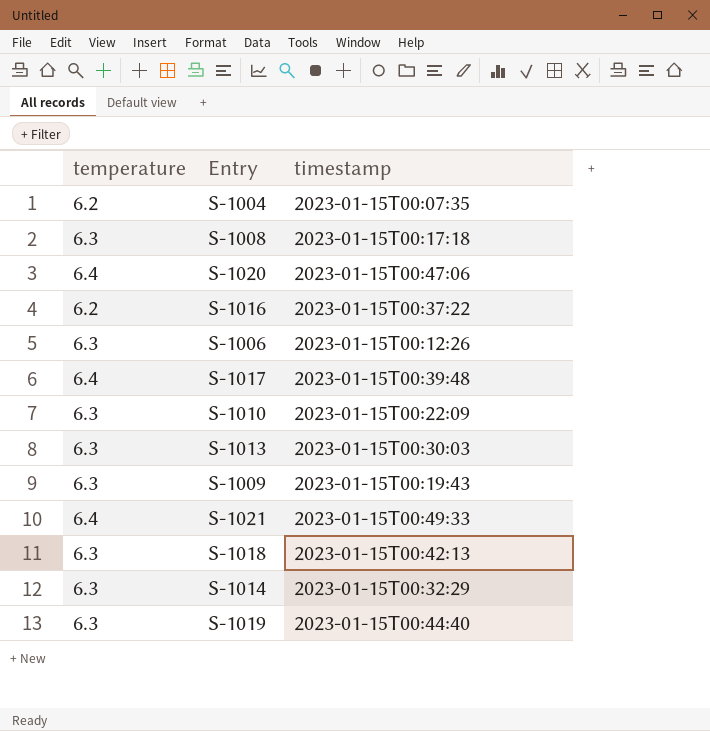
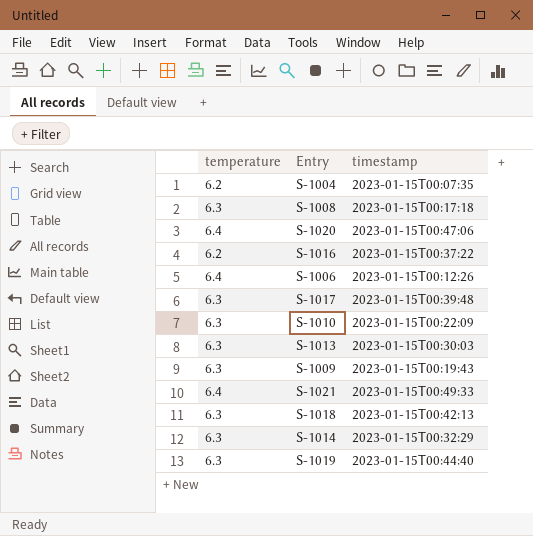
S-1006 | temperature: 6.3 -> 6.4
S-1017 | temperature: 6.4 -> 6.3

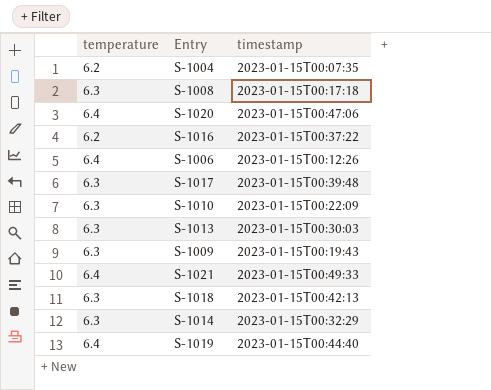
S-1019 | temperature: 6.3 -> 6.4

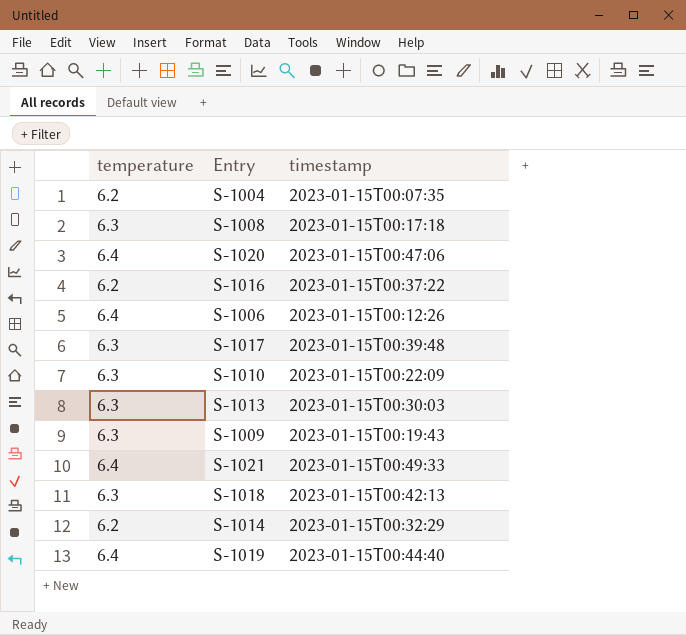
S-1014 | temperature: 6.3 -> 6.2

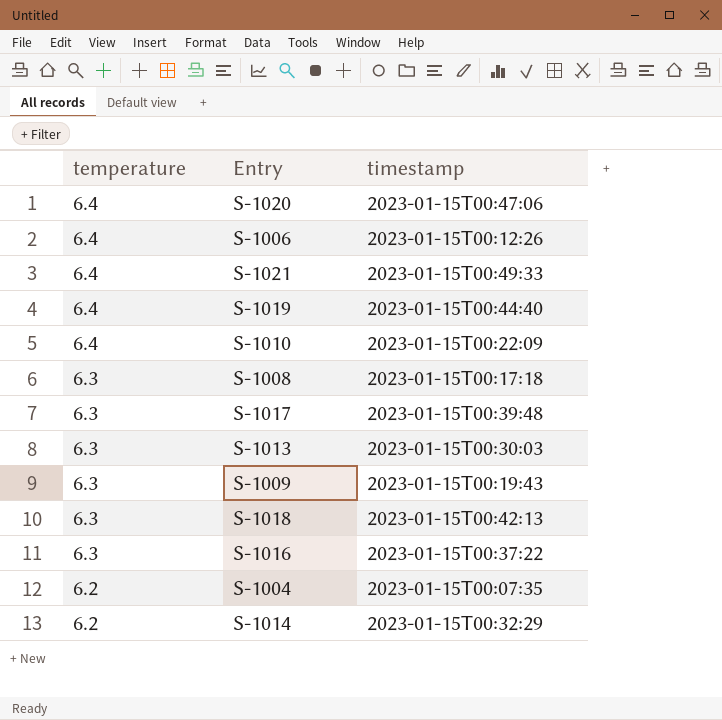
row order: none -> temperature descending
S-1010 | temperature: 6.3 -> 6.4
S-1016 | temperature: 6.2 -> 6.3

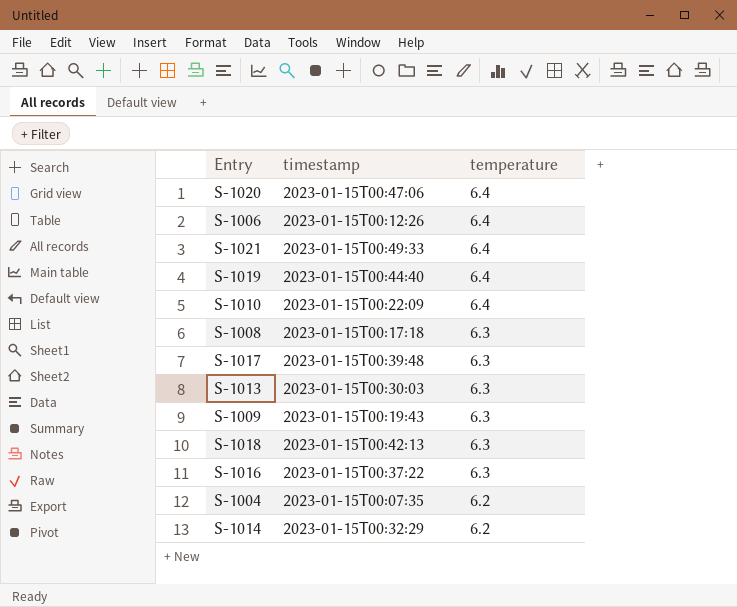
column temperature | position: 1 -> 3

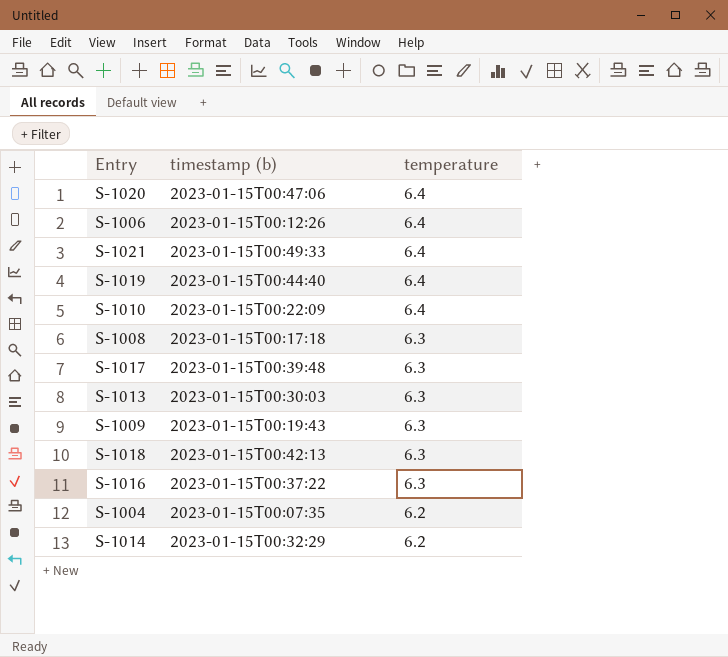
column name: timestamp -> timestamp (b)

